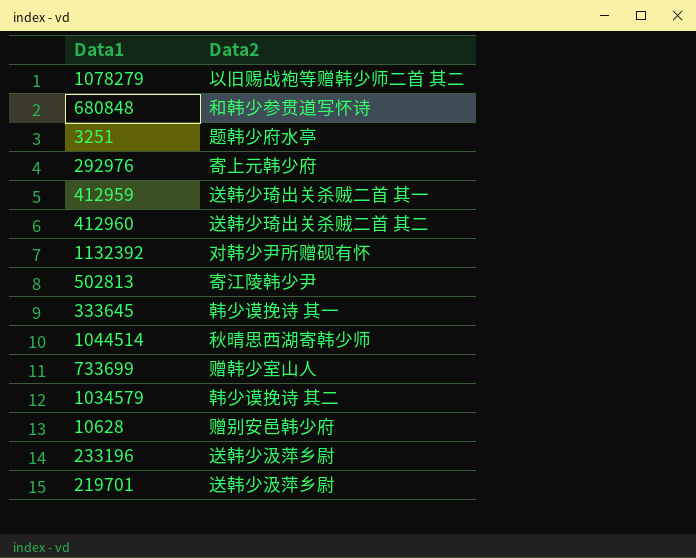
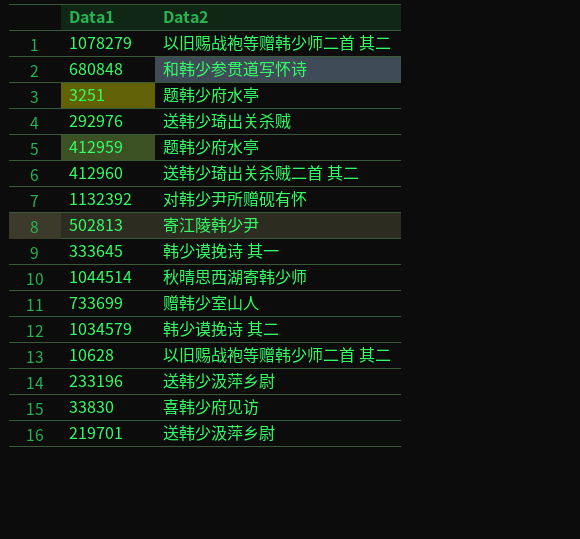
292976 | Data2: 寄上元韩少府 -> 送韩少琦出关杀贼
412959 | Data2: 送韩少琦出关杀贼二首 其一 -> 题韩少府水亭
10628 | Data2: 赠别安邑韩少府 -> 以旧赐战袍等赠韩少师二首 其二
row 33830: none -> 喜韩少府见访

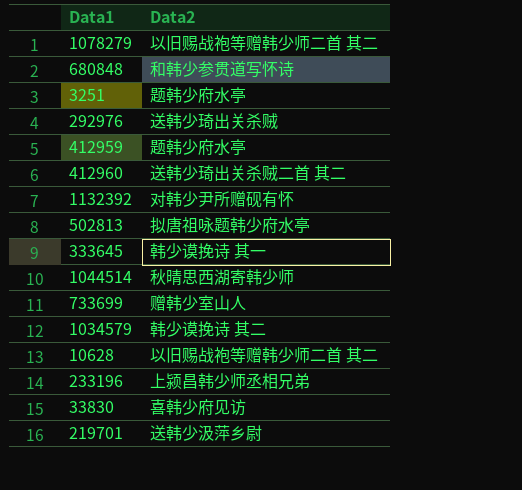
502813 | Data2: 寄江陵韩少尹 -> 拟唐祖咏题韩少府水亭
233196 | Data2: 送韩少汲萍乡尉 -> 上颍昌韩少师丞相兄弟

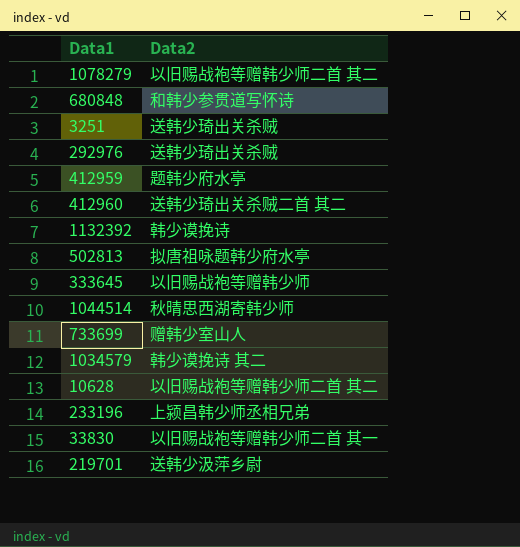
3251 | Data2: 题韩少府水亭 -> 送韩少琦出关杀贼
1132392 | Data2: 对韩少尹所赠砚有怀 -> 韩少谟挽诗
333645 | Data2: 韩少谟挽诗 其一 -> 以旧赐战袍等赠韩少师
33830 | Data2: 喜韩少府见访 -> 以旧赐战袍等赠韩少师二首 其一

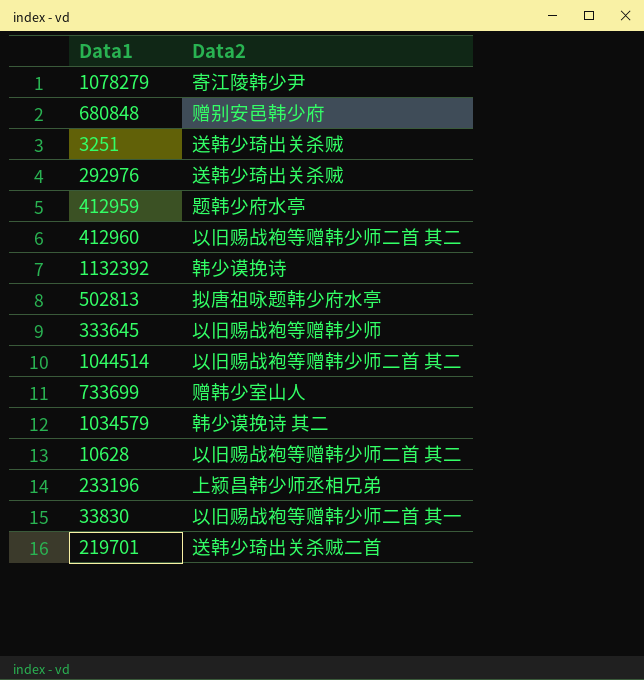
1078279 | Data2: 以旧赐战袍等赠韩少师二首 其二 -> 寄江陵韩少尹
680848 | Data2: 和韩少参贯道写怀诗 -> 赠别安邑韩少府
412960 | Data2: 送韩少琦出关杀贼二首 其二 -> 以旧赐战袍等赠韩少师二首 其二
1044514 | Data2: 秋晴思西湖寄韩少师 -> 以旧赐战袍等赠韩少师二首 其二
219701 | Data2: 送韩少汲萍乡尉 -> 送韩少琦出关杀贼二首

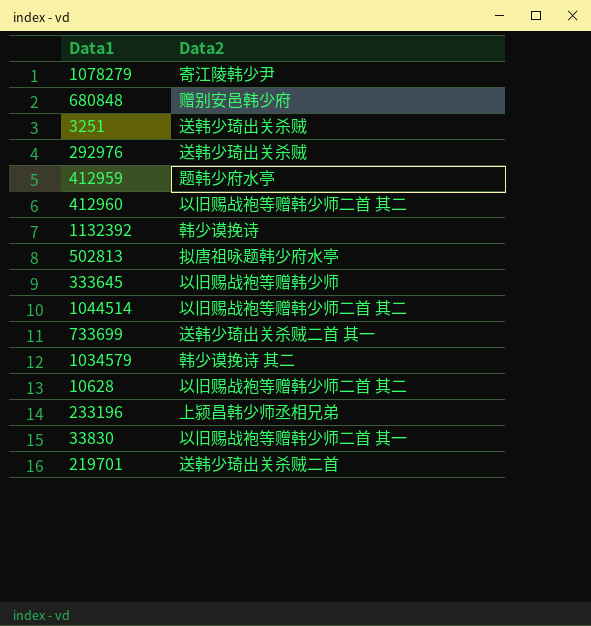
733699 | Data2: 赠韩少室山人 -> 送韩少琦出关杀贼二首 其一

